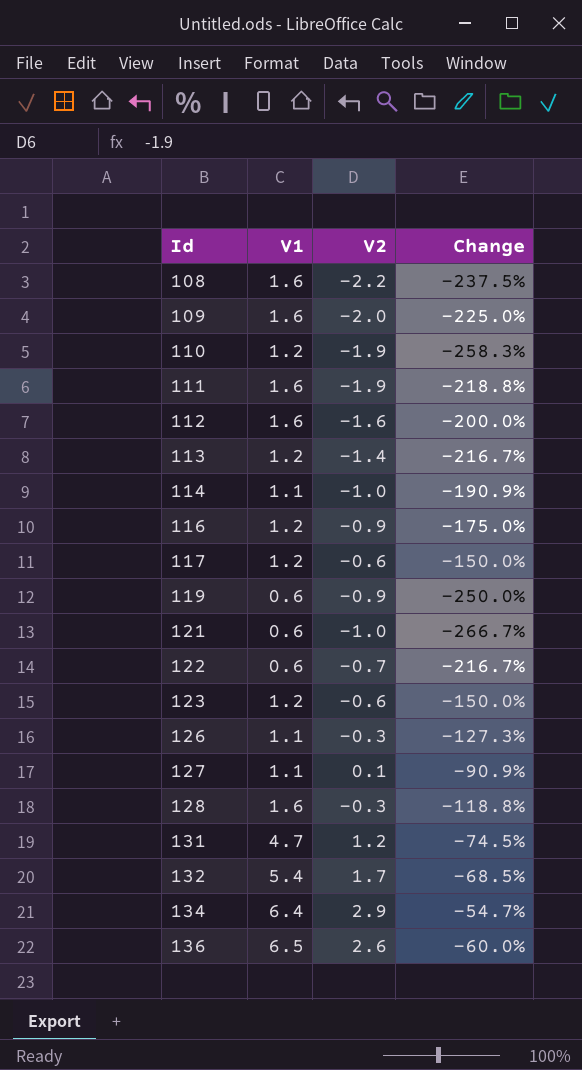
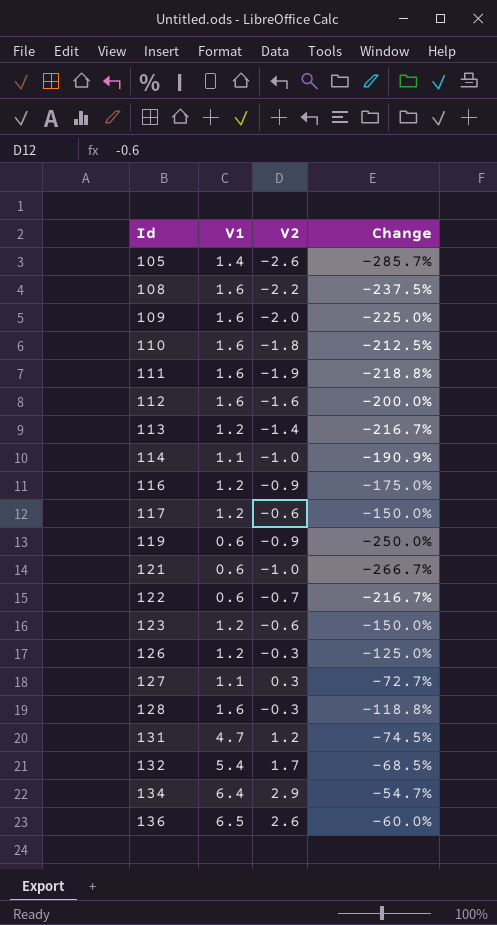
row 105: none -> 1.4 | -2.6 | -285.7%
110 | V1: 1.2 -> 1.6
110 | V2: -1.9 -> -1.8
110 | Change: -258.3% -> -212.5%
126 | V1: 1.1 -> 1.2
126 | Change: -127.3% -> -125.0%
127 | V2: 0.1 -> 0.3
127 | Change: -90.9% -> -72.7%

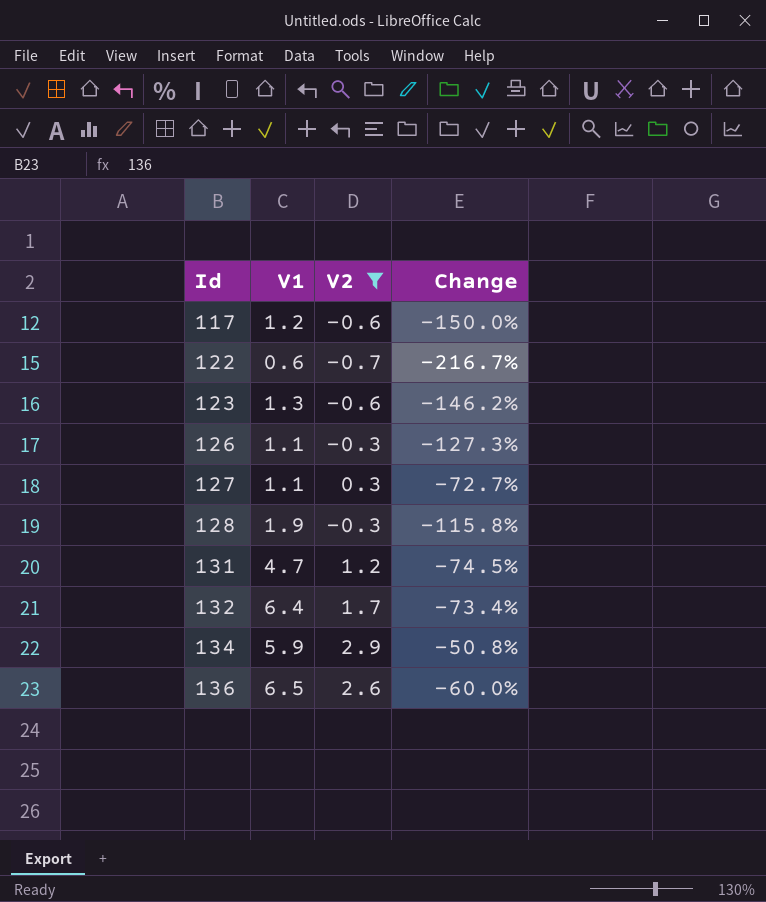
filter: none -> V2 >= -0.7
123 | V1: 1.2 -> 1.3
123 | Change: -150.0% -> -146.2%
126 | V1: 1.2 -> 1.1
126 | Change: -125.0% -> -127.3%
128 | V1: 1.6 -> 1.9
128 | Change: -118.8% -> -115.8%
132 | V1: 5.4 -> 6.4
132 | Change: -68.5% -> -73.4%
134 | V1: 6.4 -> 5.9
134 | Change: -54.7% -> -50.8%

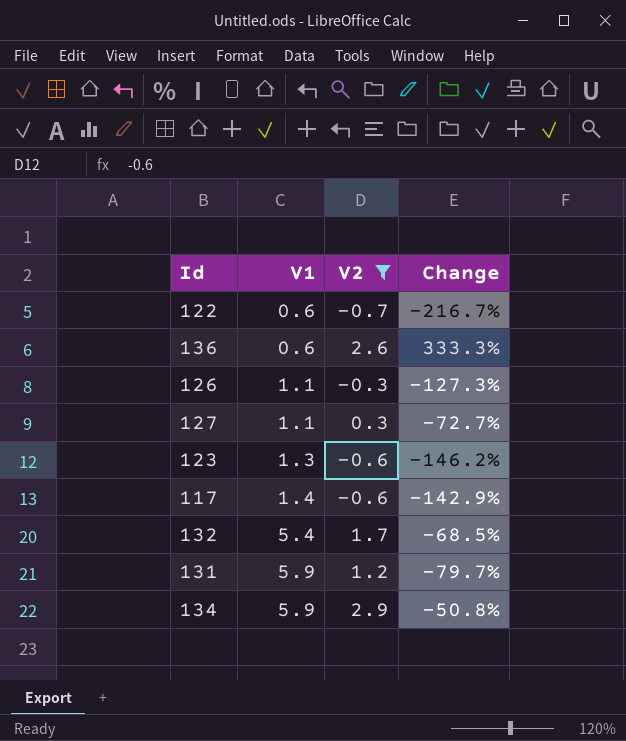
row order: Id ascending -> V1 ascending
row 128: 1.9 | -0.3 | -115.8% -> none
136 | V1: 6.5 -> 0.6
136 | Change: -60.0% -> 333.3%
117 | V1: 1.2 -> 1.4
117 | Change: -150.0% -> -142.9%
132 | V1: 6.4 -> 5.4
132 | Change: -73.4% -> -68.5%
131 | V1: 4.7 -> 5.9
131 | Change: -74.5% -> -79.7%

